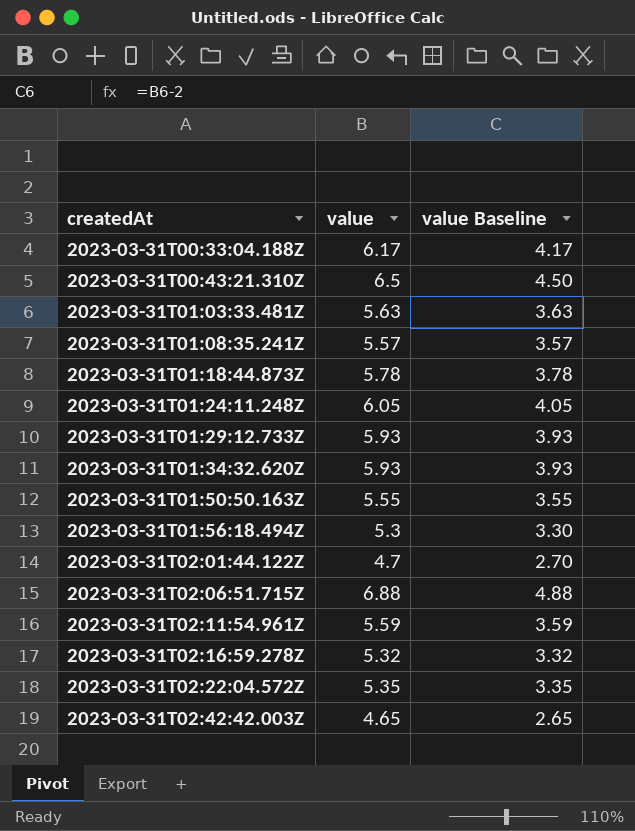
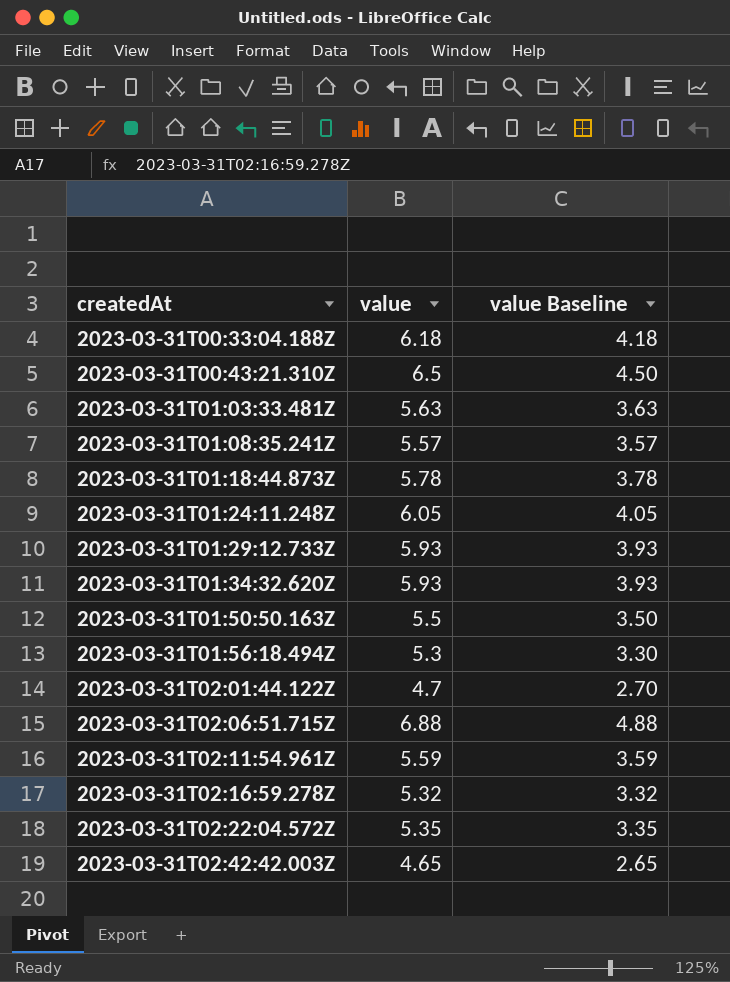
2023-03-31T00:33:04.188Z | value: 6.17 -> 6.18
2023-03-31T00:33:04.188Z | value Baseline: 4.17 -> 4.18
2023-03-31T01:50:50.163Z | value: 5.55 -> 5.5
2023-03-31T01:50:50.163Z | value Baseline: 3.55 -> 3.50

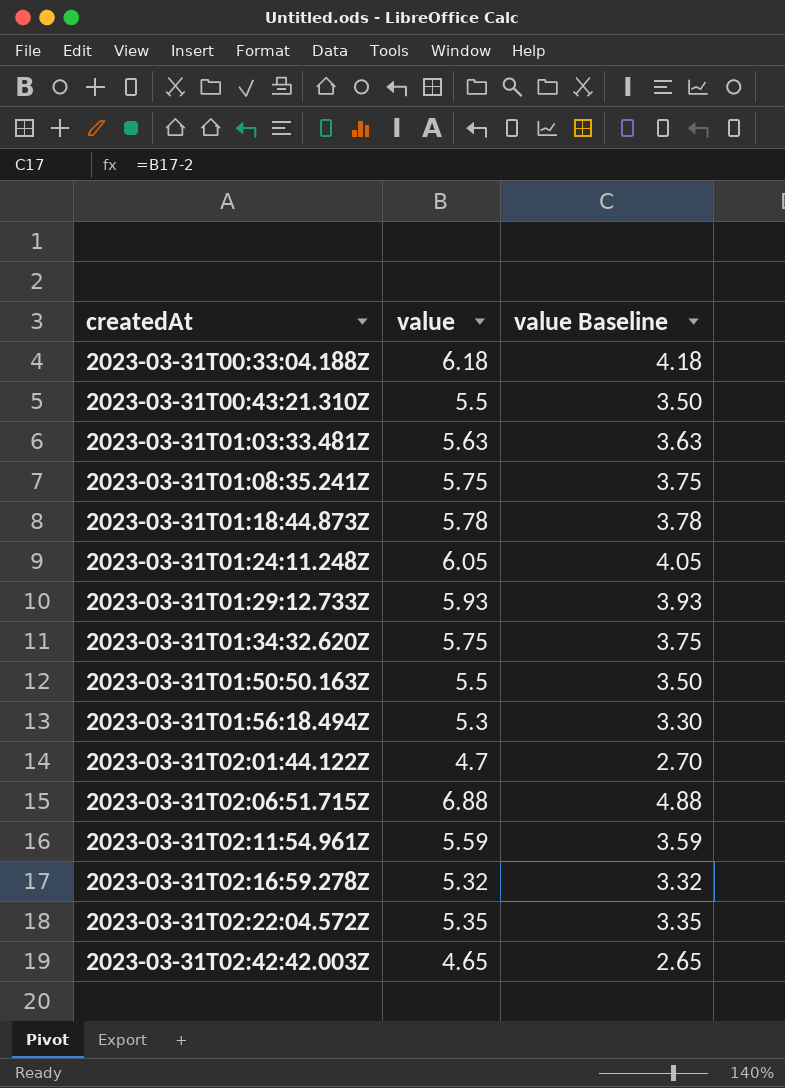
2023-03-31T00:43:21.310Z | value: 6.5 -> 5.5
2023-03-31T00:43:21.310Z | value Baseline: 4.50 -> 3.50
2023-03-31T01:08:35.241Z | value: 5.57 -> 5.75
2023-03-31T01:08:35.241Z | value Baseline: 3.57 -> 3.75
2023-03-31T01:34:32.620Z | value: 5.93 -> 5.75
2023-03-31T01:34:32.620Z | value Baseline: 3.93 -> 3.75

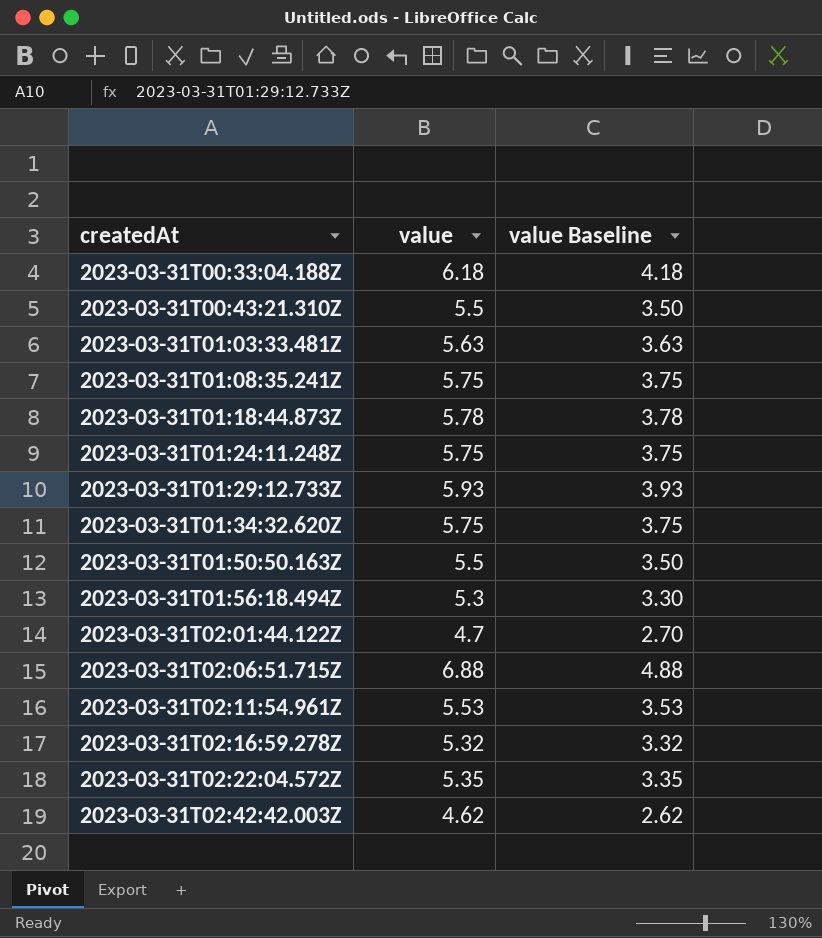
2023-03-31T01:24:11.248Z | value: 6.05 -> 5.75
2023-03-31T01:24:11.248Z | value Baseline: 4.05 -> 3.75
2023-03-31T02:11:54.961Z | value: 5.59 -> 5.53
2023-03-31T02:11:54.961Z | value Baseline: 3.59 -> 3.53
2023-03-31T02:42:42.003Z | value: 4.65 -> 4.62
2023-03-31T02:42:42.003Z | value Baseline: 2.65 -> 2.62

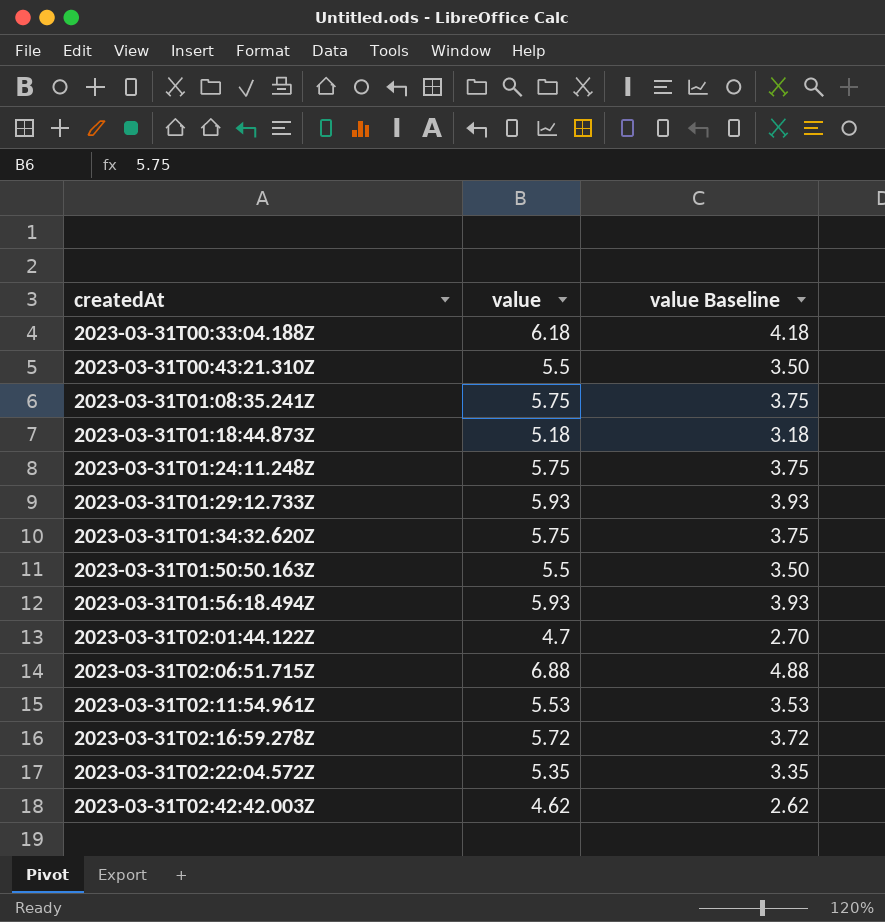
row 2023-03-31T01:03:33.481Z: 5.63 | 3.63 -> none
2023-03-31T01:18:44.873Z | value: 5.78 -> 5.18
2023-03-31T01:18:44.873Z | value Baseline: 3.78 -> 3.18
2023-03-31T01:56:18.494Z | value: 5.3 -> 5.93
2023-03-31T01:56:18.494Z | value Baseline: 3.30 -> 3.93
2023-03-31T02:16:59.278Z | value: 5.32 -> 5.72
2023-03-31T02:16:59.278Z | value Baseline: 3.32 -> 3.72

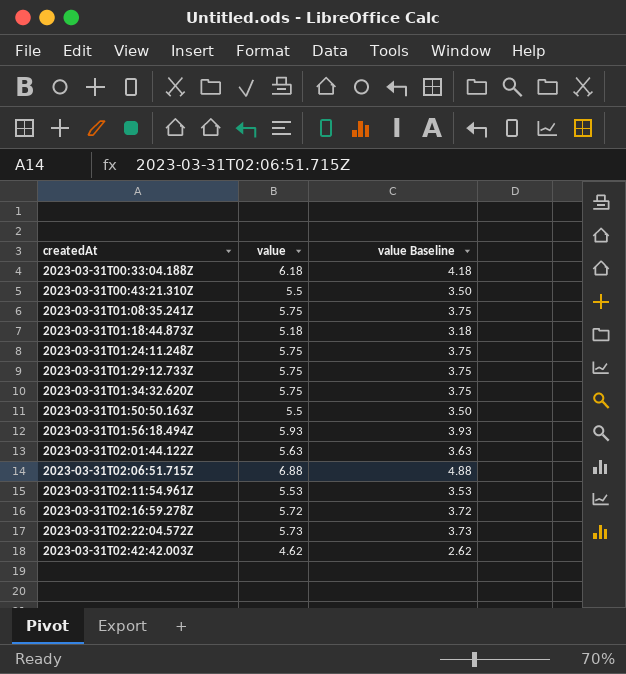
2023-03-31T01:29:12.733Z | value: 5.93 -> 5.75
2023-03-31T01:29:12.733Z | value Baseline: 3.93 -> 3.75
2023-03-31T02:01:44.122Z | value: 4.7 -> 5.63
2023-03-31T02:01:44.122Z | value Baseline: 2.70 -> 3.63
2023-03-31T02:22:04.572Z | value: 5.35 -> 5.73
2023-03-31T02:22:04.572Z | value Baseline: 3.35 -> 3.73

